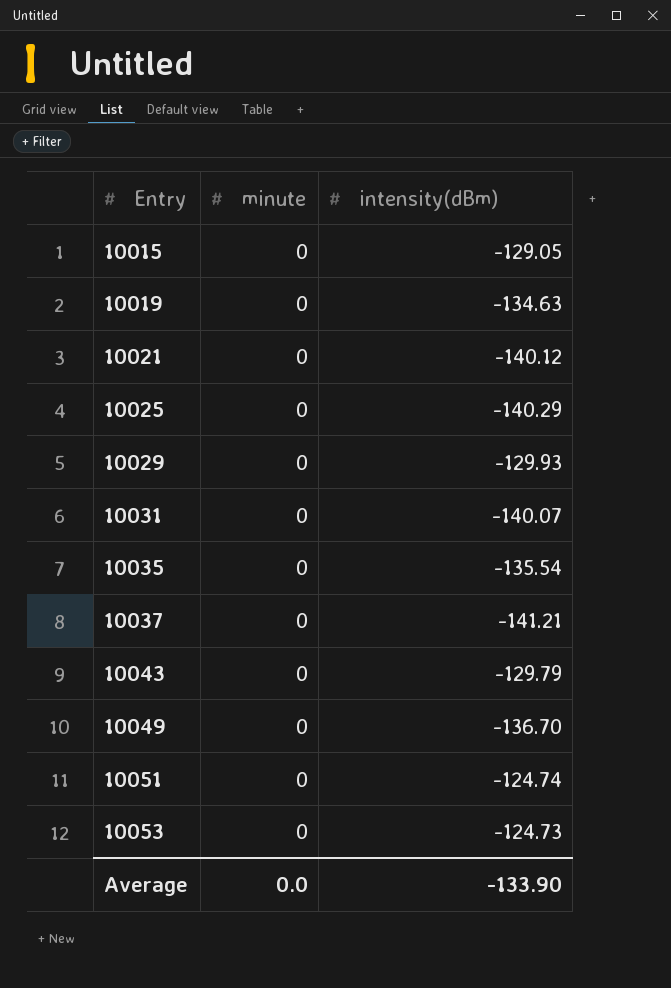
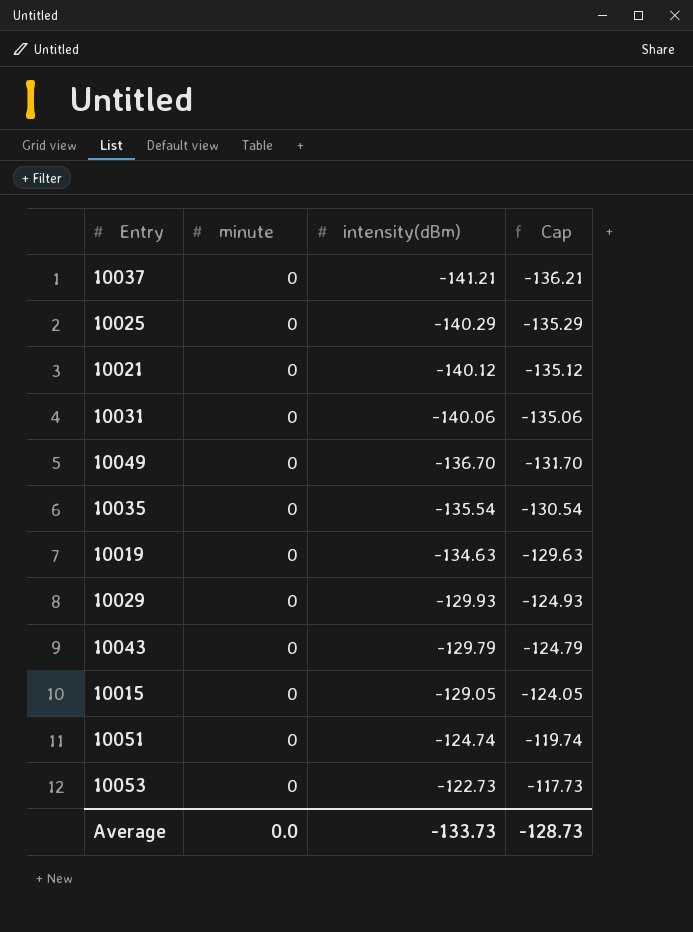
row order: Entry ascending -> intensity(dBm) ascending
column Cap | formula: none -> [intensity(dBm)] + 5
10031 | intensity(dBm): -140.07 -> -140.06
10053 | intensity(dBm): -124.73 -> -122.73
Average | intensity(dBm): -133.90 -> -133.73

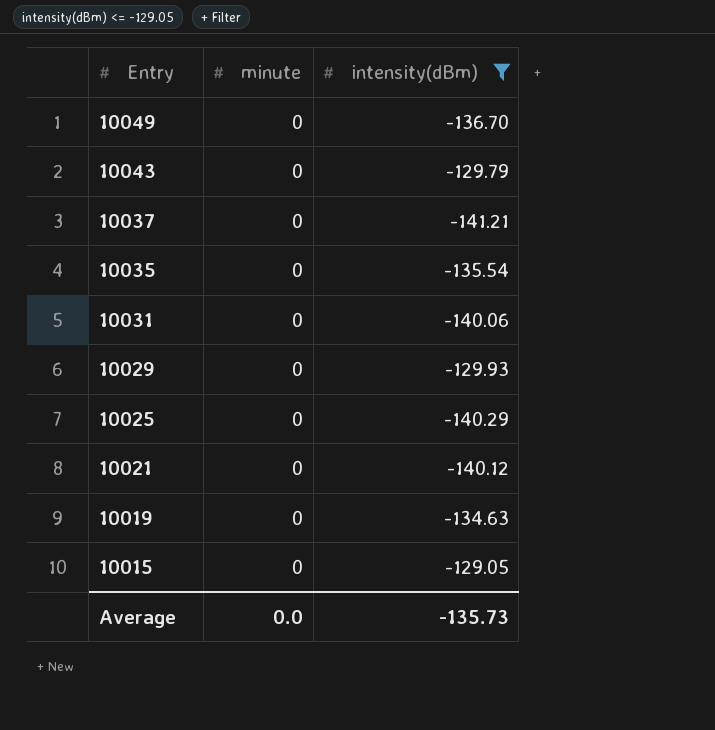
filter: none -> intensity(dBm) <= -129.05
row order: intensity(dBm) ascending -> Entry descending
column Cap | formula: [intensity(dBm)] + 5 -> none
Average | intensity(dBm): -133.73 -> -135.73

